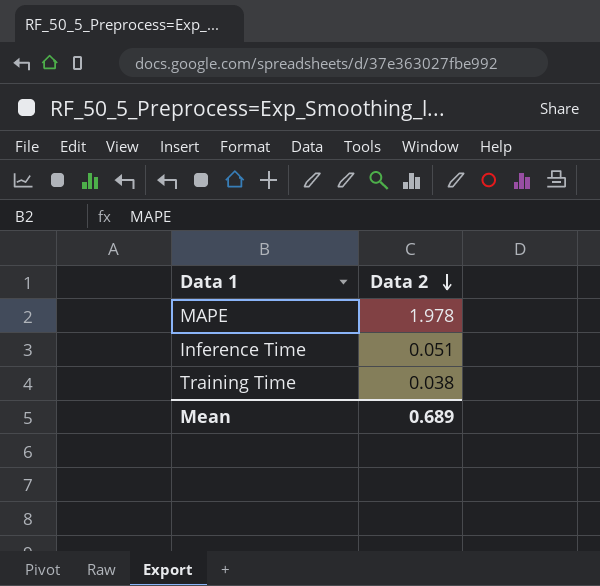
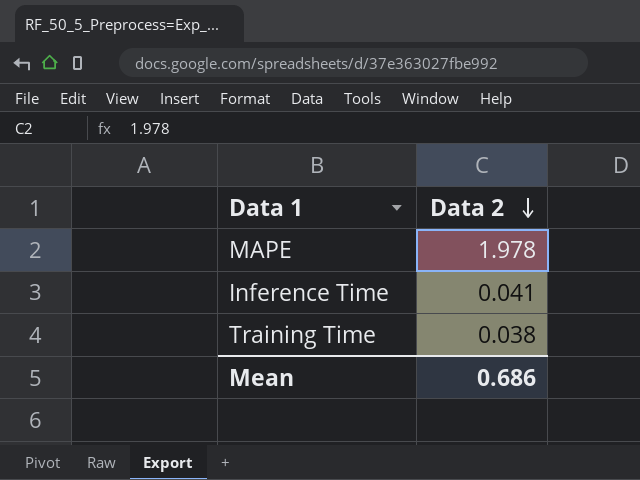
Inference Time | Data 2: 0.051 -> 0.041
Mean | Data 2: 0.689 -> 0.686

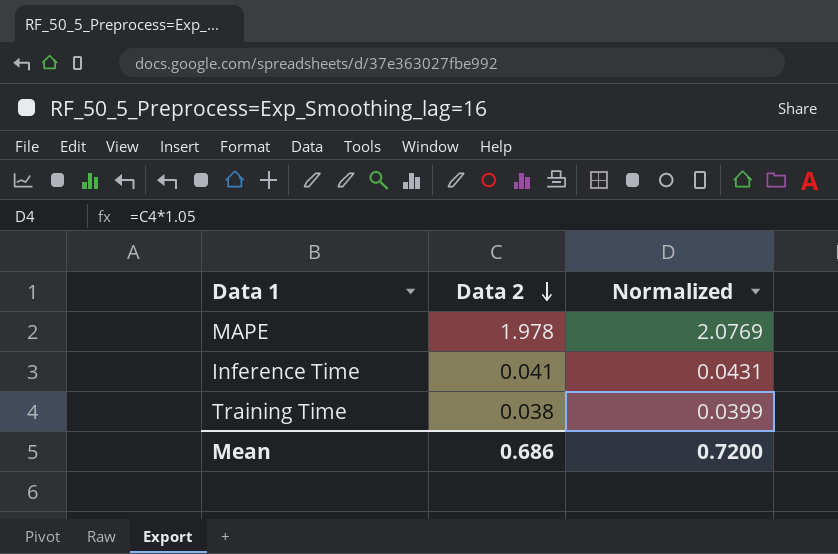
column Normalized | formula: none -> [Data 2] * 1.05

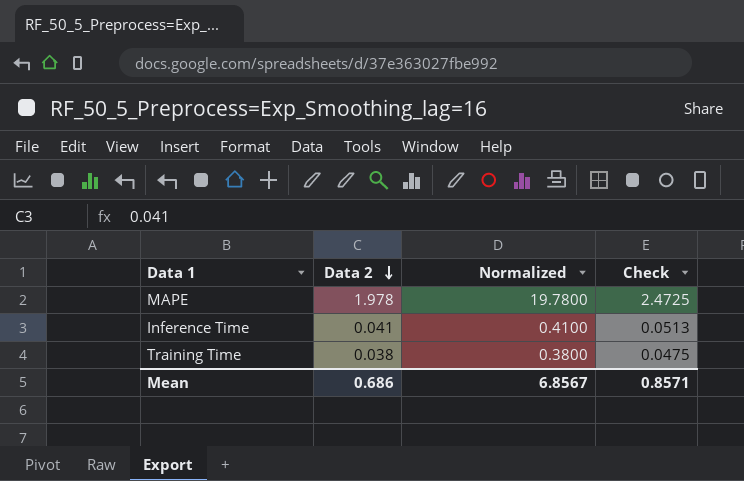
column Normalized | formula: [Data 2] * 1.05 -> [Data 2] * 10
column Check | formula: none -> [Data 2] * 1.25
Mean | Normalized: 0.7200 -> 6.8567

